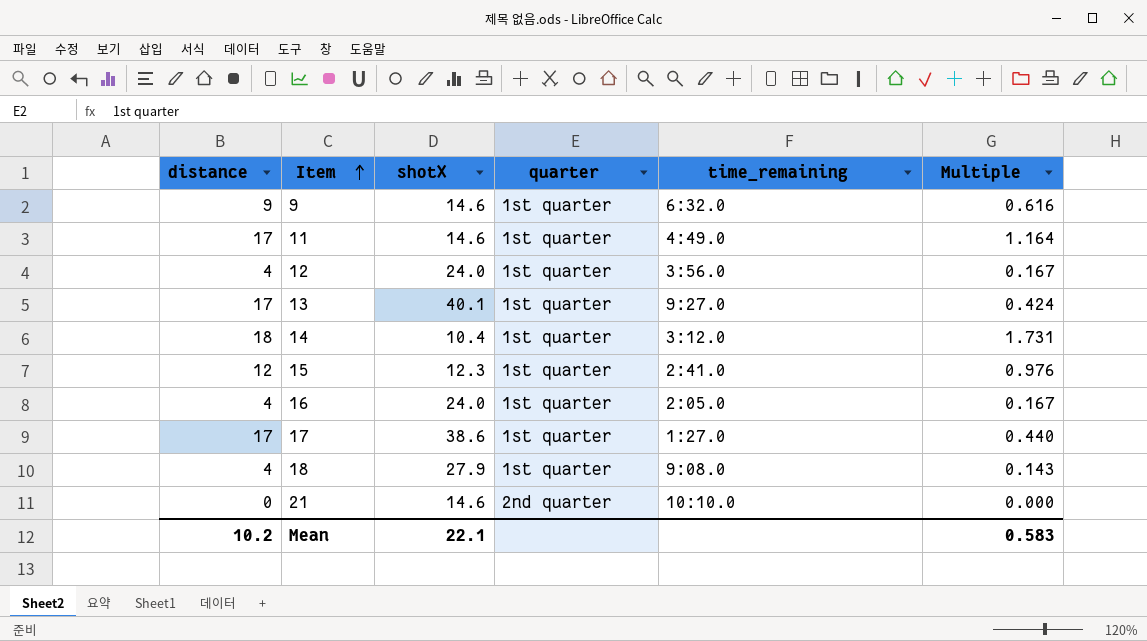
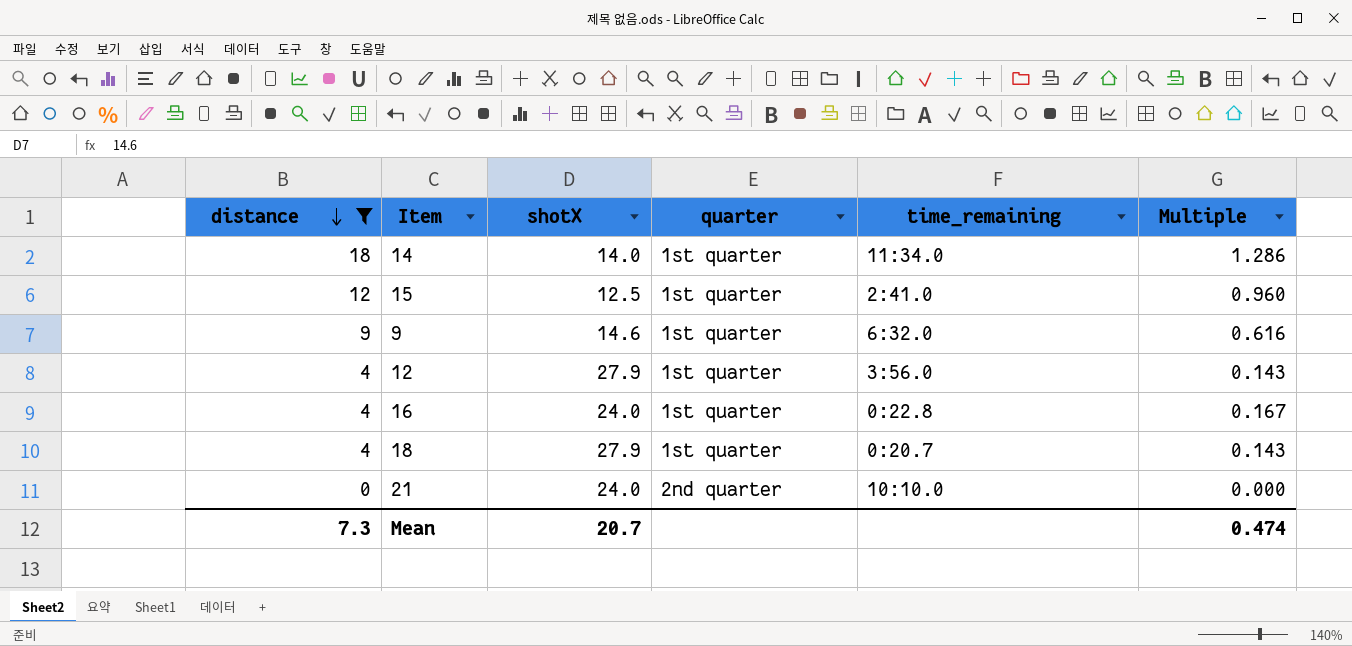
filter: none -> distance != 17
row order: Item ascending -> distance descending
14 | shotX: 10.4 -> 14.0
14 | time_remaining: 3:12.0 -> 11:34.0
14 | Multiple: 1.731 -> 1.286
15 | shotX: 12.3 -> 12.5
15 | Multiple: 0.976 -> 0.960
12 | shotX: 24.0 -> 27.9
12 | Multiple: 0.167 -> 0.143
16 | time_remaining: 2:05.0 -> 0:22.8
18 | time_remaining: 9:08.0 -> 0:20.7
21 | shotX: 14.6 -> 24.0
Mean | distance: 10.2 -> 7.3
Mean | shotX: 22.1 -> 20.7
Mean | Multiple: 0.583 -> 0.474

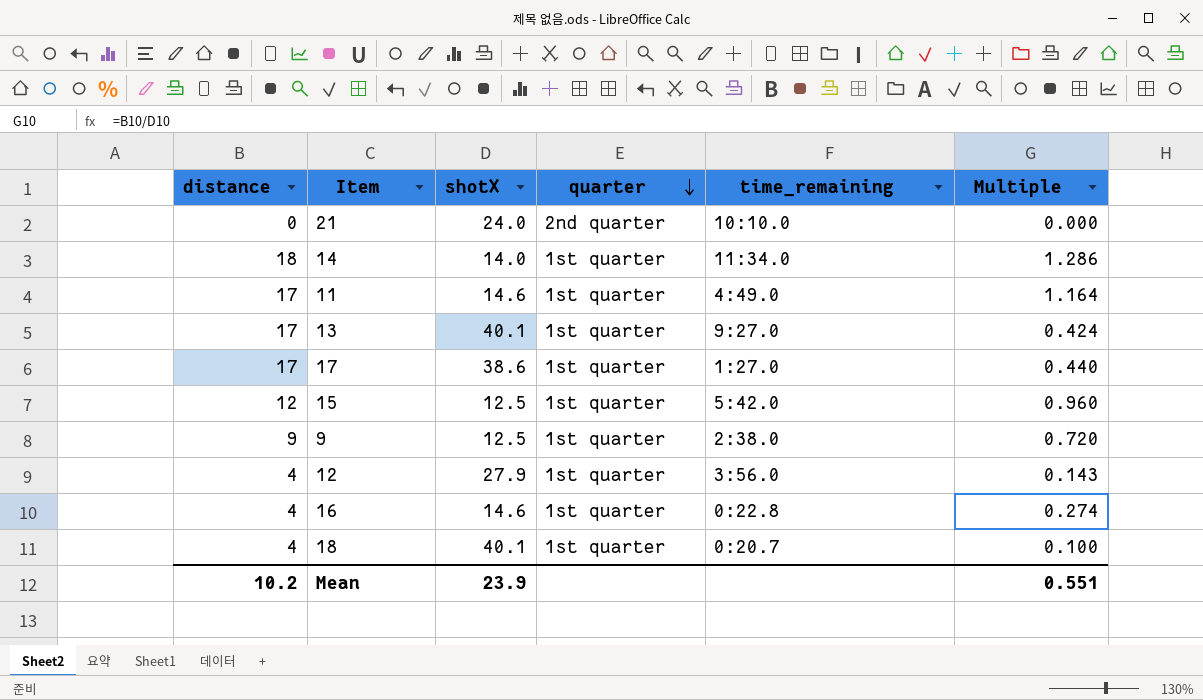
filter: distance != 17 -> none
row order: distance descending -> quarter descending
15 | time_remaining: 2:41.0 -> 5:42.0
9 | shotX: 14.6 -> 12.5
9 | time_remaining: 6:32.0 -> 2:38.0
9 | Multiple: 0.616 -> 0.720
16 | shotX: 24.0 -> 14.6
16 | Multiple: 0.167 -> 0.274
18 | shotX: 27.9 -> 40.1
18 | Multiple: 0.143 -> 0.100
Mean | distance: 7.3 -> 10.2
Mean | shotX: 20.7 -> 23.9
Mean | Multiple: 0.474 -> 0.551

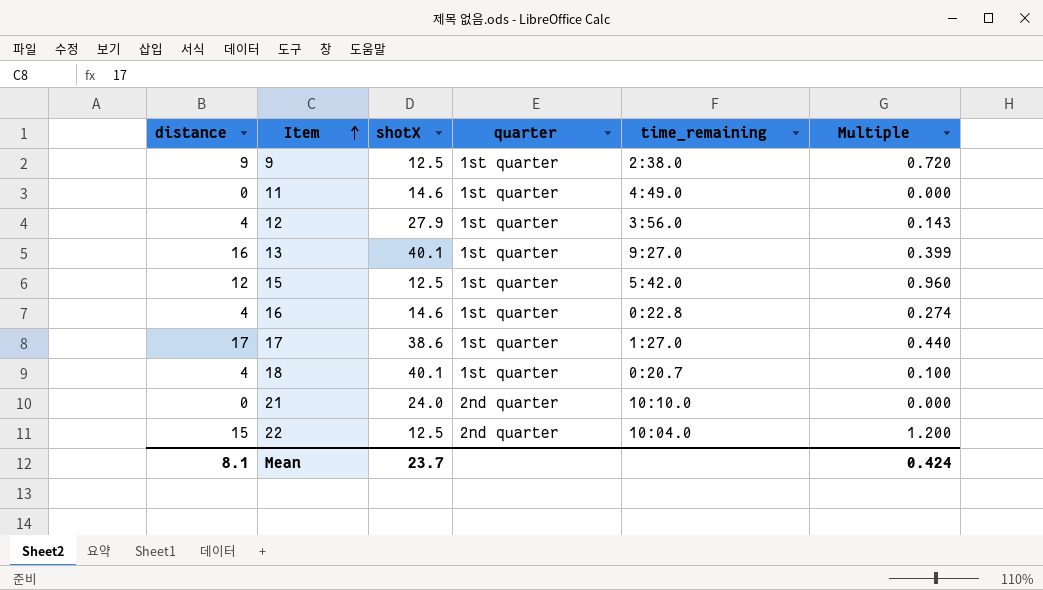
row order: quarter descending -> Item ascending
row 14: 18 | 14.0 | 1st quarter | 11:34.0 | 1.286 -> none
11 | distance: 17 -> 0
11 | Multiple: 1.164 -> 0.000
13 | distance: 17 -> 16
13 | Multiple: 0.424 -> 0.399
row 22: none -> 15 | 12.5 | 2nd quarter | 10:04.0 | 1.200
Mean | distance: 10.2 -> 8.1
Mean | shotX: 23.9 -> 23.7
Mean | Multiple: 0.551 -> 0.424

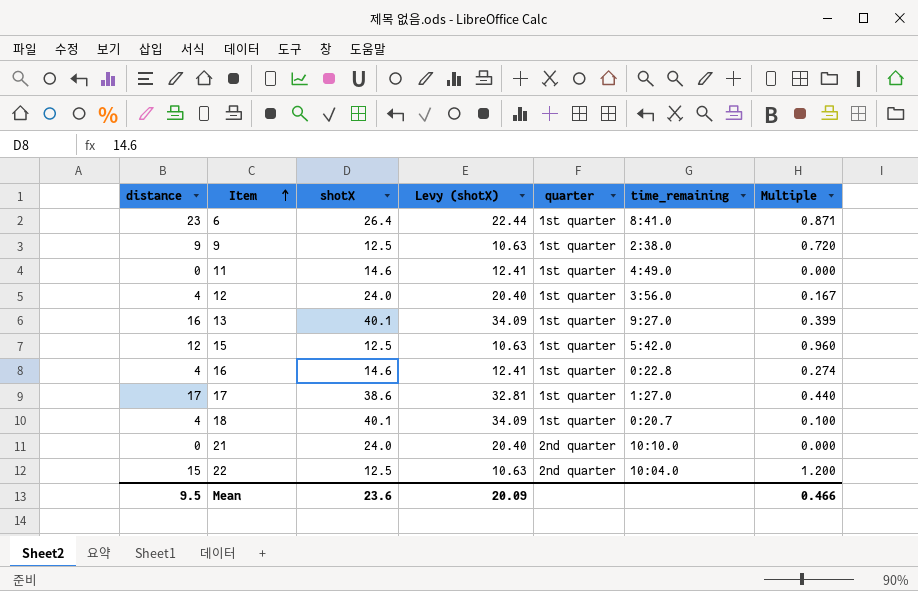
column Levy (shotX) | formula: none -> [shotX] * 0.85
row 6: none -> 23 | 26.4 | 22.44 | 1st quarter | 8:41.0 | 0.871
12 | shotX: 27.9 -> 24.0
12 | Multiple: 0.143 -> 0.167
Mean | distance: 8.1 -> 9.5
Mean | shotX: 23.7 -> 23.6
Mean | Multiple: 0.424 -> 0.466

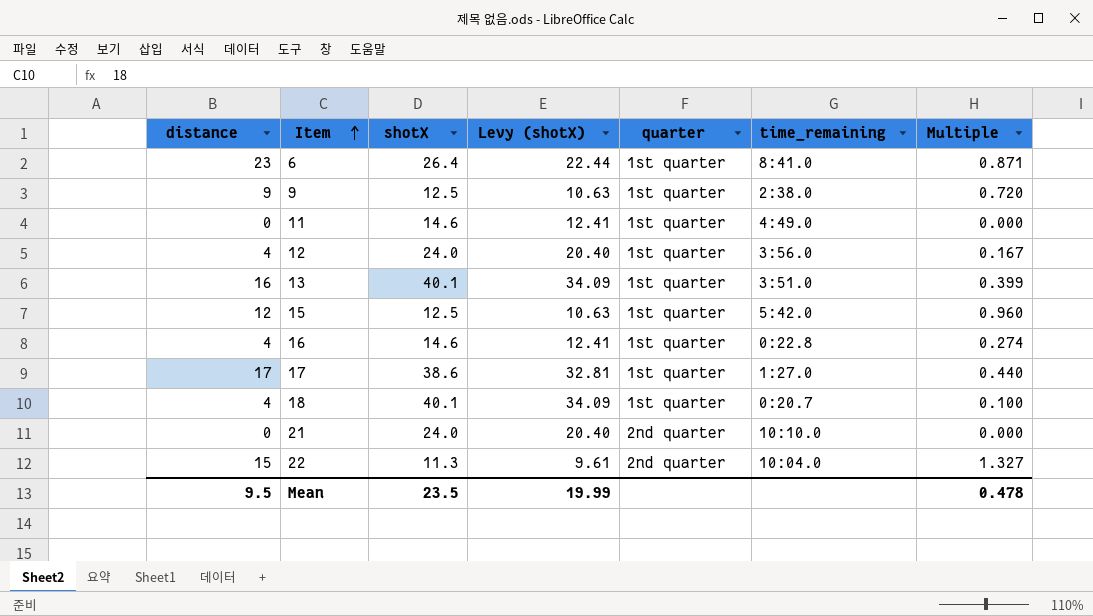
13 | time_remaining: 9:27.0 -> 3:51.0
22 | shotX: 12.5 -> 11.3
22 | Levy (shotX): 10.63 -> 9.61
22 | Multiple: 1.200 -> 1.327
Mean | shotX: 23.6 -> 23.5
Mean | Levy (shotX): 20.09 -> 19.99
Mean | Multiple: 0.466 -> 0.478

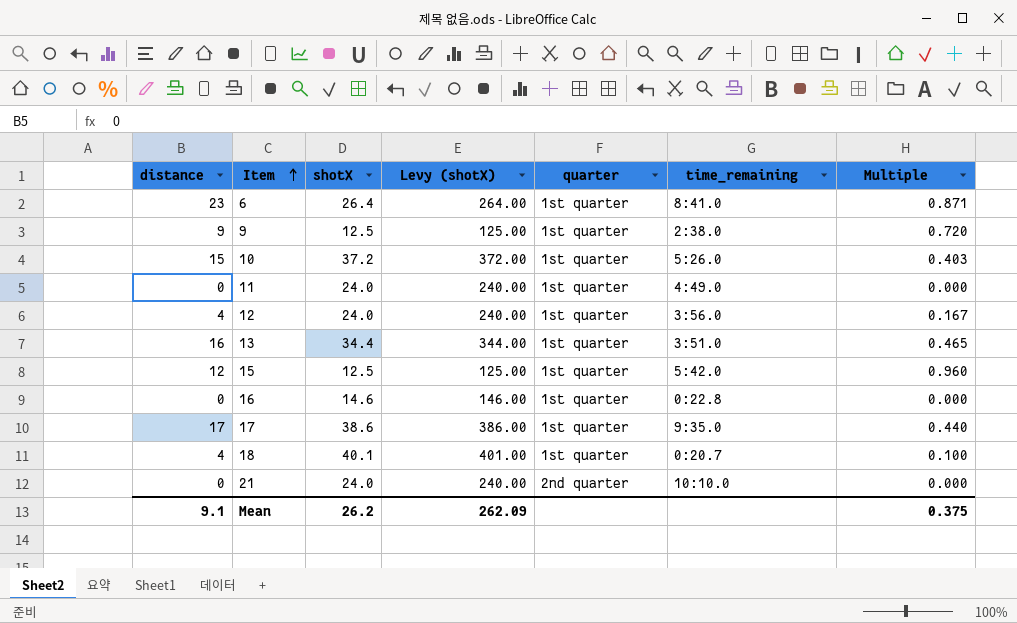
column Levy (shotX) | formula: [shotX] * 0.85 -> [shotX] * 10
row 22: 15 | 11.3 | 9.61 | 2nd quarter | 10:04.0 | 1.327 -> none
row 10: none -> 15 | 37.2 | 372.00 | 1st quarter | 5:26.0 | 0.403
11 | shotX: 14.6 -> 24.0
13 | shotX: 40.1 -> 34.4
13 | Multiple: 0.399 -> 0.465
16 | distance: 4 -> 0
16 | Multiple: 0.274 -> 0.000
17 | time_remaining: 1:27.0 -> 9:35.0
Mean | distance: 9.5 -> 9.1
Mean | shotX: 23.5 -> 26.2
Mean | Levy (shotX): 19.99 -> 262.09
Mean | Multiple: 0.478 -> 0.375

